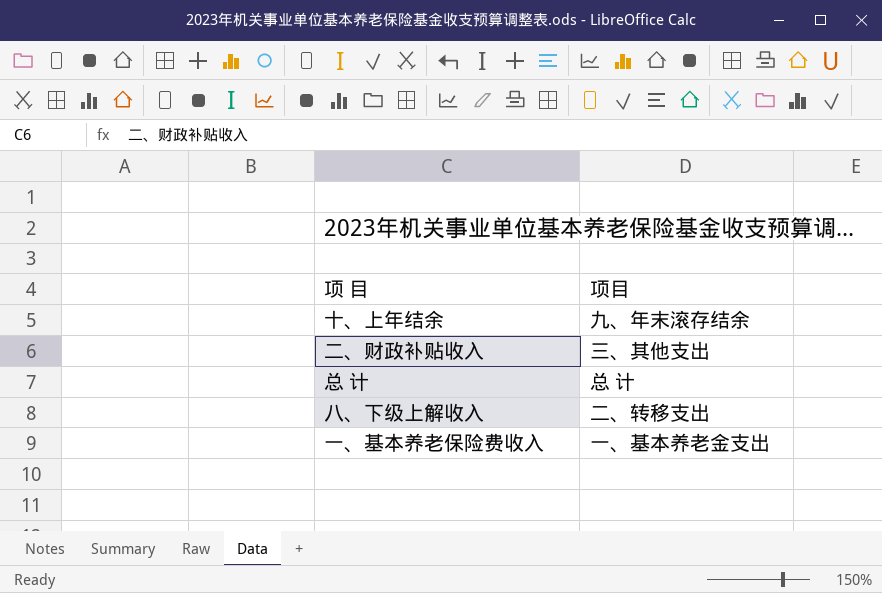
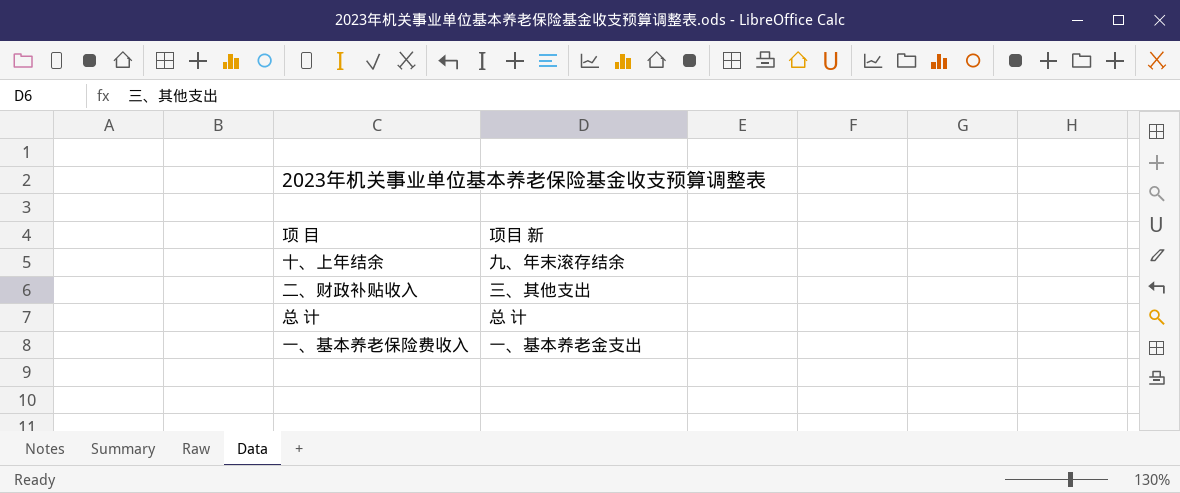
column name: 项目 -> 项目 新
row 八、下级上解收入: 二、转移支出 -> none

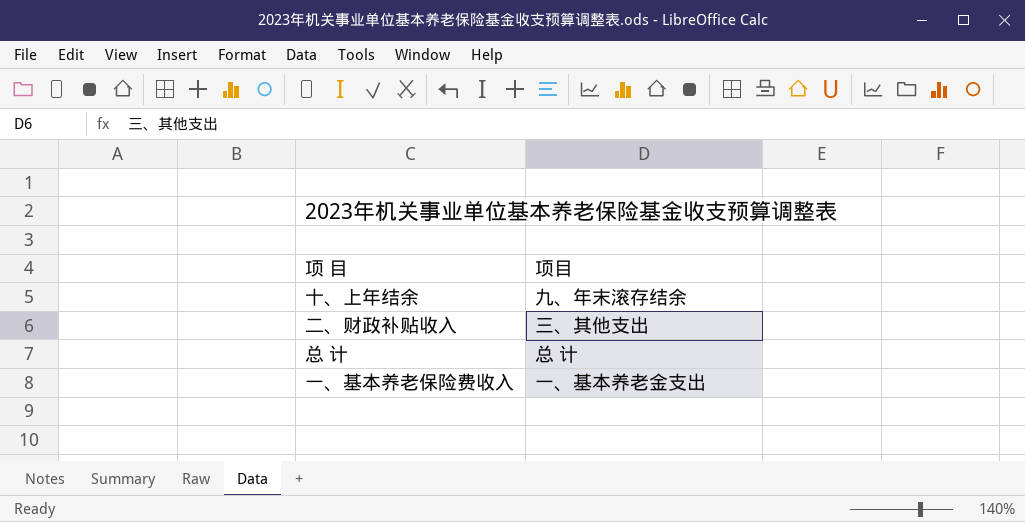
column name: 项目 新 -> 项目

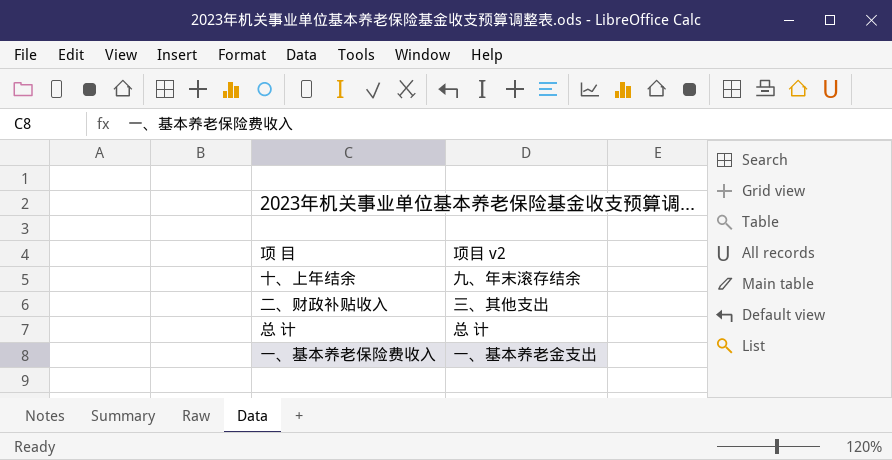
column name: 项目 -> 项目 v2

